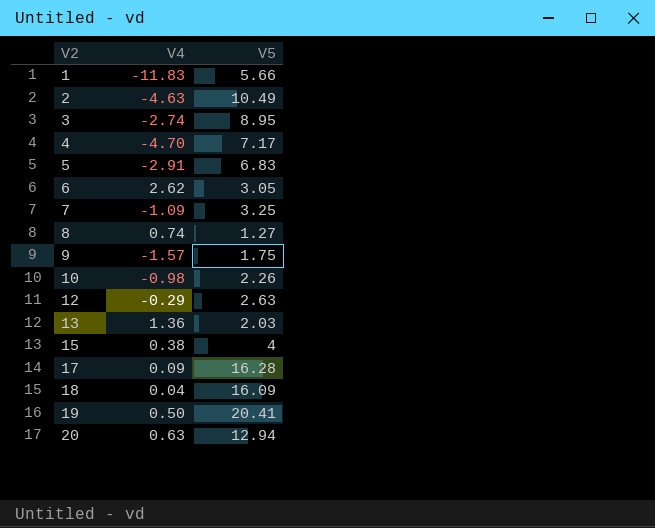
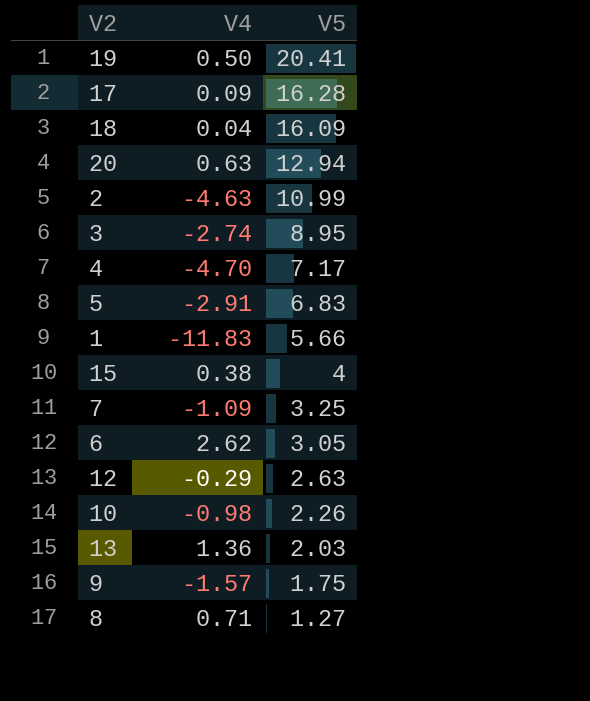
row order: V2 ascending -> V5 descending
2 | V5: 10.49 -> 10.99
8 | V4: 0.74 -> 0.71

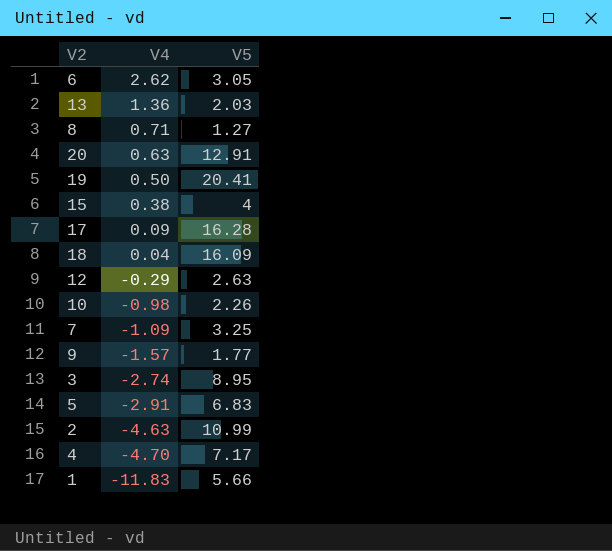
row order: V5 descending -> V4 descending
20 | V5: 12.94 -> 12.91
9 | V5: 1.75 -> 1.77

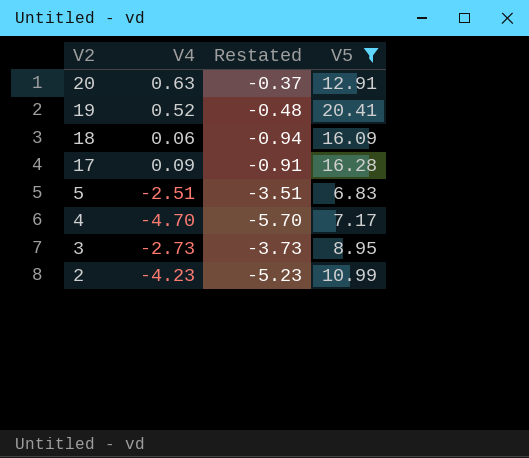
filter: none -> V5 >= 6.83
row order: V4 descending -> V2 descending
column Restated | formula: none -> [V4] - 1
19 | V4: 0.50 -> 0.52
18 | V4: 0.04 -> 0.06
5 | V4: -2.91 -> -2.51
3 | V4: -2.74 -> -2.73
2 | V4: -4.63 -> -4.23

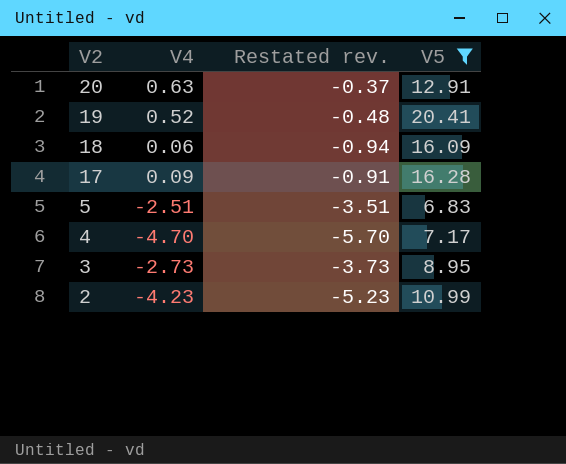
column name: Restated -> Restated rev.

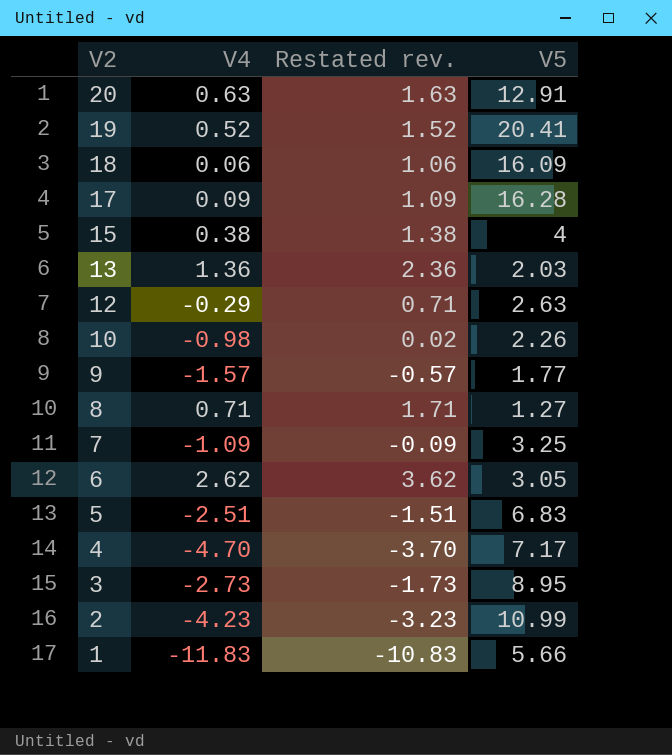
filter: V5 >= 6.83 -> none
column Restated rev. | formula: [V4] - 1 -> [V4] + 1

